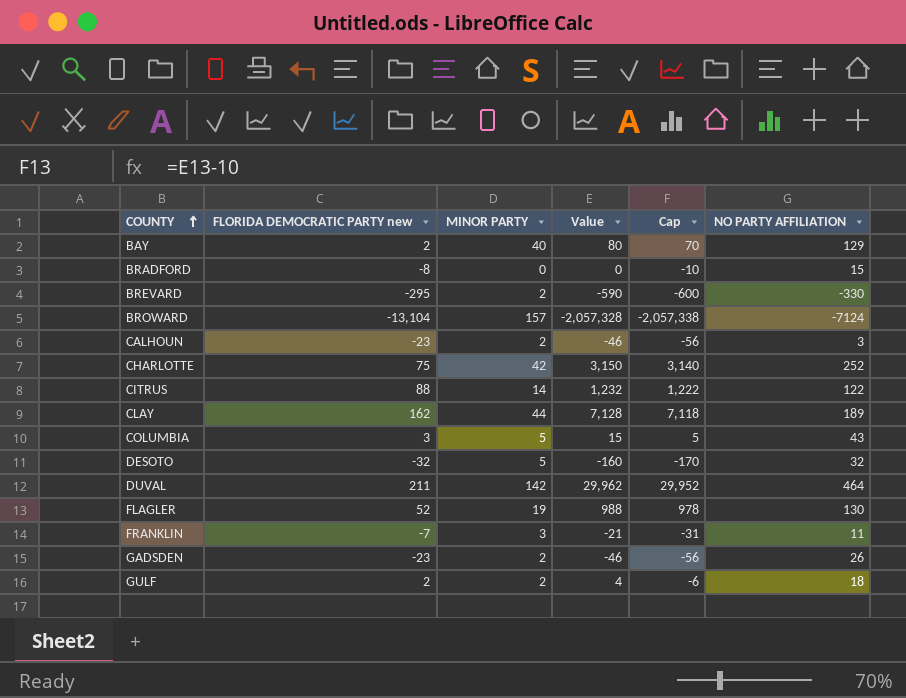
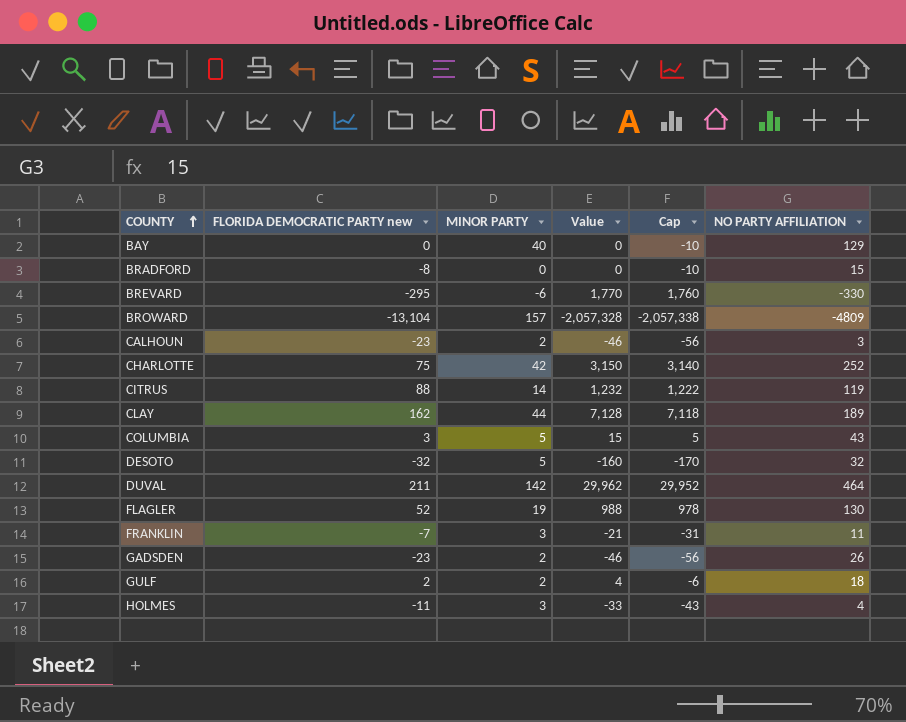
BAY | FLORIDA DEMOCRATIC PARTY new: 2 -> 0
BAY | Value: 80 -> 0
BAY | Cap: 70 -> -10
BREVARD | MINOR PARTY: 2 -> -6
BREVARD | Value: -590 -> 1,770
BREVARD | Cap: -600 -> 1,760
BROWARD | NO PARTY AFFILIATION: -7124 -> -4809
CITRUS | NO PARTY AFFILIATION: 122 -> 119
row HOLMES: none -> -11 | 3 | -33 | -43 | 4

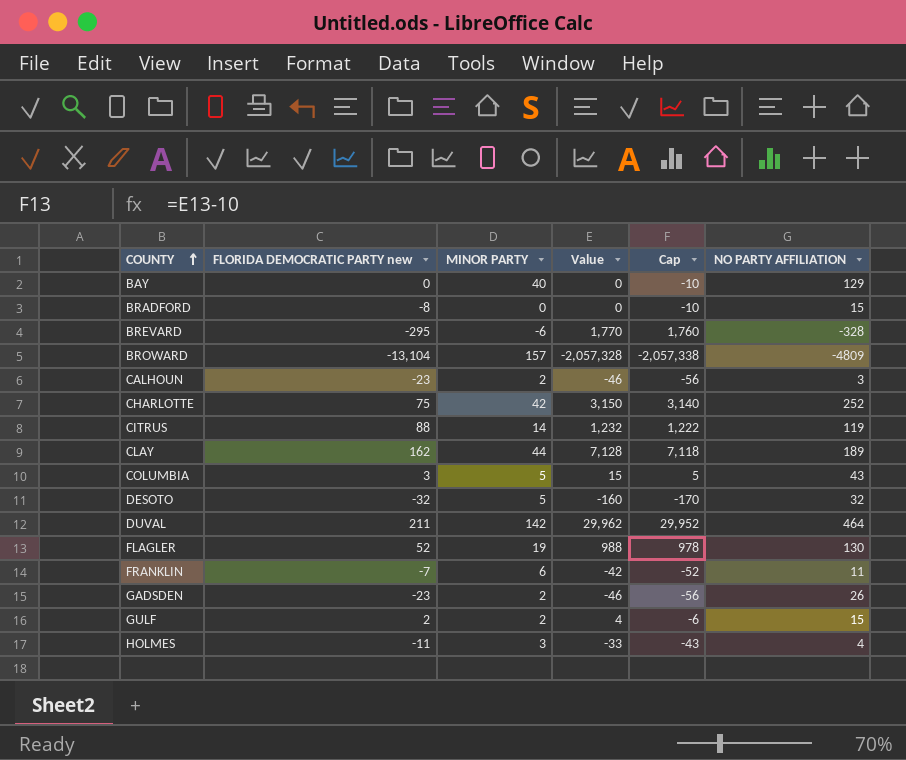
BREVARD | NO PARTY AFFILIATION: -330 -> -328
FRANKLIN | MINOR PARTY: 3 -> 6
FRANKLIN | Value: -21 -> -42
FRANKLIN | Cap: -31 -> -52
GULF | NO PARTY AFFILIATION: 18 -> 15

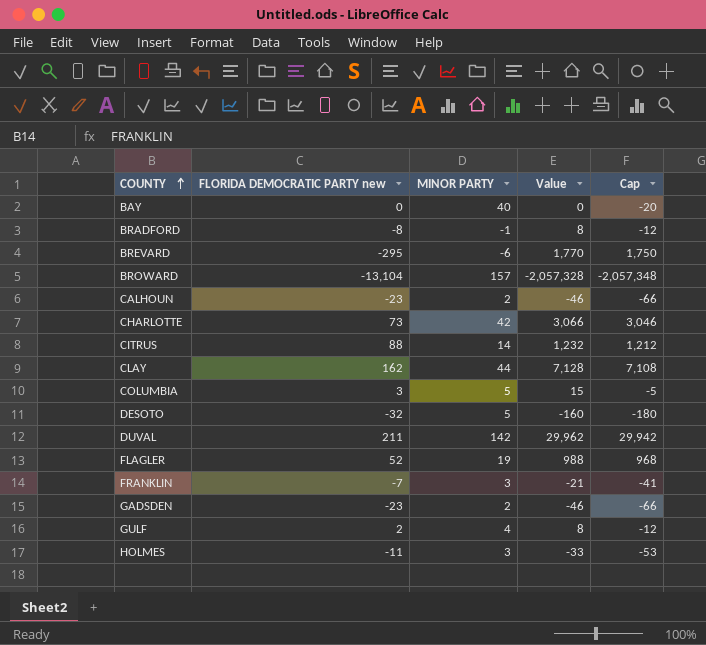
column NO PARTY AFFILIATION | position: 6 -> none
column Cap | formula: [Value] - 10 -> [Value] - 20
BRADFORD | MINOR PARTY: 0 -> -1
BRADFORD | Value: 0 -> 8
CHARLOTTE | FLORIDA DEMOCRATIC PARTY new: 75 -> 73
CHARLOTTE | Value: 3,150 -> 3,066
FRANKLIN | MINOR PARTY: 6 -> 3
FRANKLIN | Value: -42 -> -21
GULF | MINOR PARTY: 2 -> 4
GULF | Value: 4 -> 8

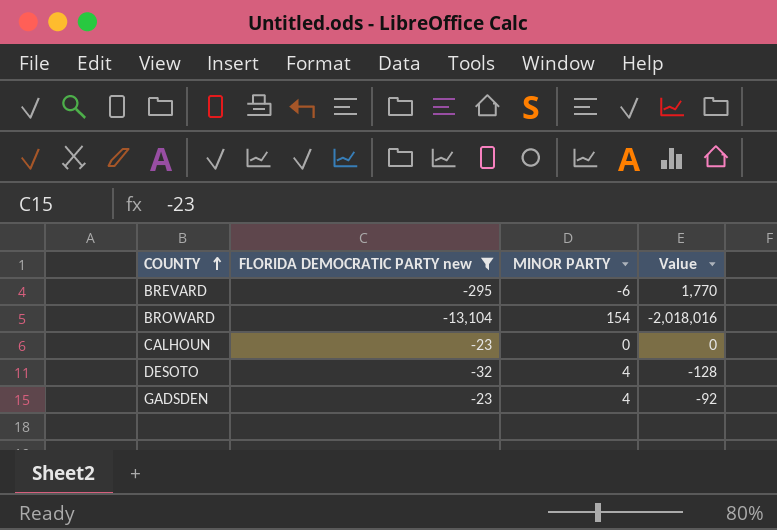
filter: none -> FLORIDA DEMOCRATIC PARTY new <= -23
column Cap | formula: [Value] - 20 -> none
BROWARD | MINOR PARTY: 157 -> 154
BROWARD | Value: -2,057,328 -> -2,018,016
CALHOUN | MINOR PARTY: 2 -> 0
CALHOUN | Value: -46 -> 0
DESOTO | MINOR PARTY: 5 -> 4
DESOTO | Value: -160 -> -128
GADSDEN | MINOR PARTY: 2 -> 4
GADSDEN | Value: -46 -> -92

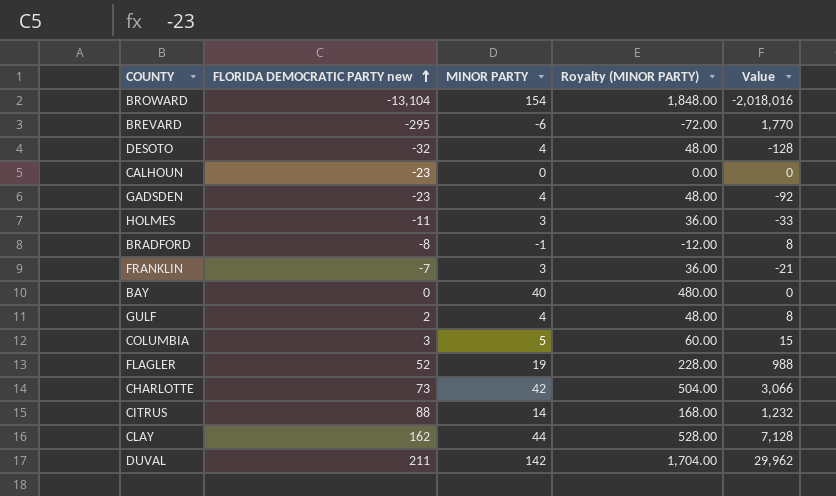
filter: FLORIDA DEMOCRATIC PARTY new <= -23 -> none
row order: COUNTY ascending -> FLORIDA DEMOCRATIC PARTY new ascending
column Royalty (MINOR PARTY) | formula: none -> [MINOR PARTY] * 12

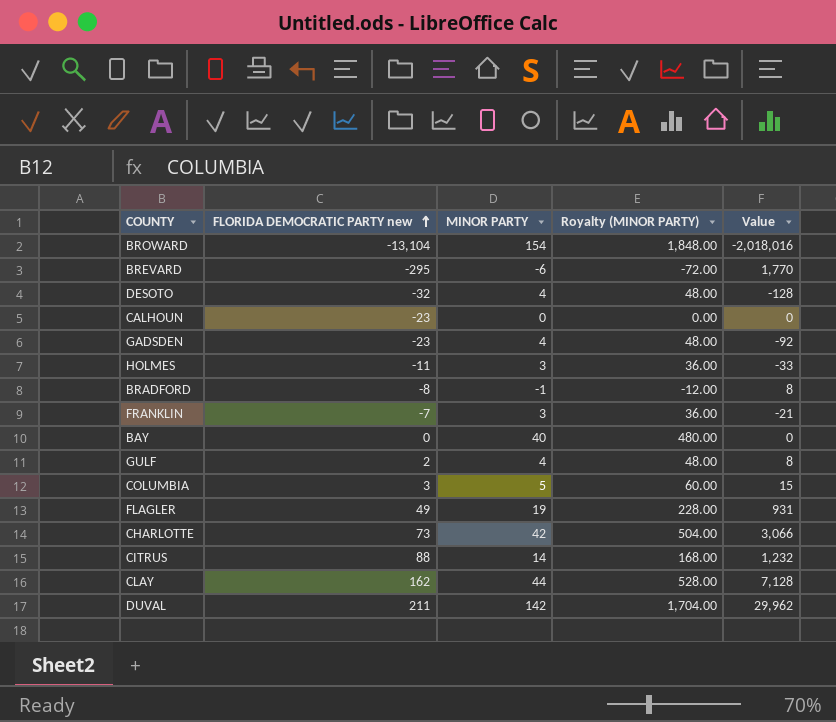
FLAGLER | FLORIDA DEMOCRATIC PARTY new: 52 -> 49
FLAGLER | Value: 988 -> 931

